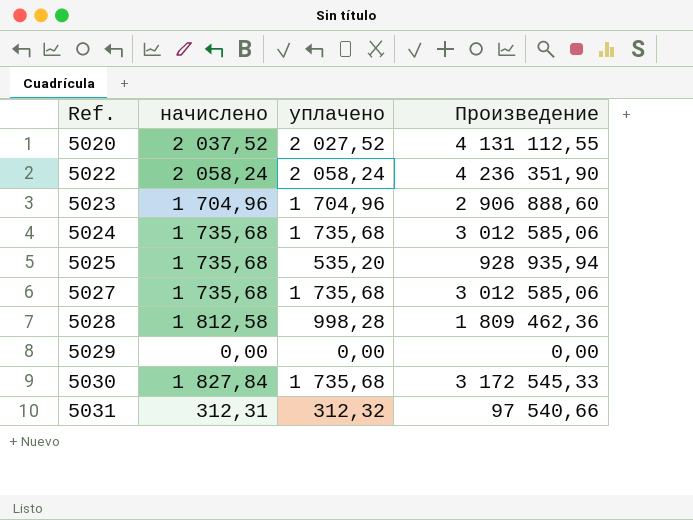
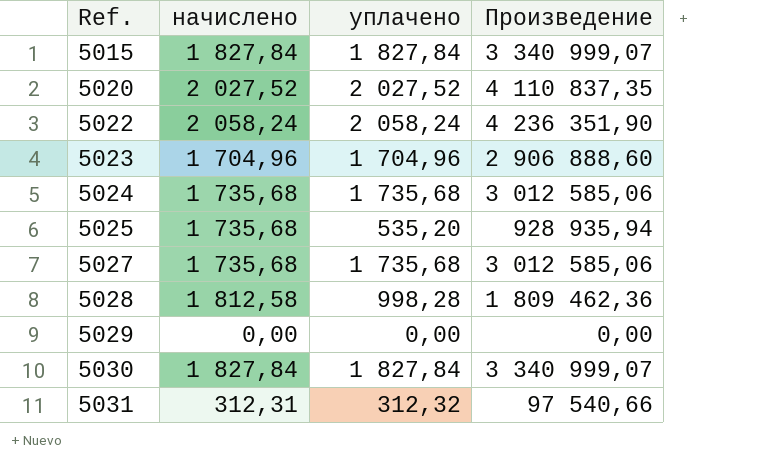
row 5015: none -> 1 827,84 | 1 827,84 | 3 340 999,07
5020 | начислено: 2 037,52 -> 2 027,52
5020 | Произведение: 4 131 112,55 -> 4 110 837,35
5030 | уплачено: 1 735,68 -> 1 827,84
5030 | Произведение: 3 172 545,33 -> 3 340 999,07

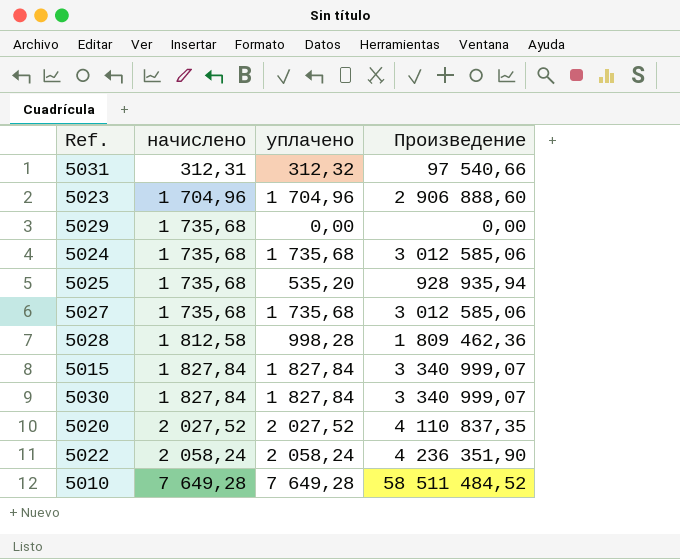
row order: Ref. ascending -> начислено ascending
5029 | начислено: 0,00 -> 1 735,68
row 5010: none -> 7 649,28 | 7 649,28 | 58 511 484,52

